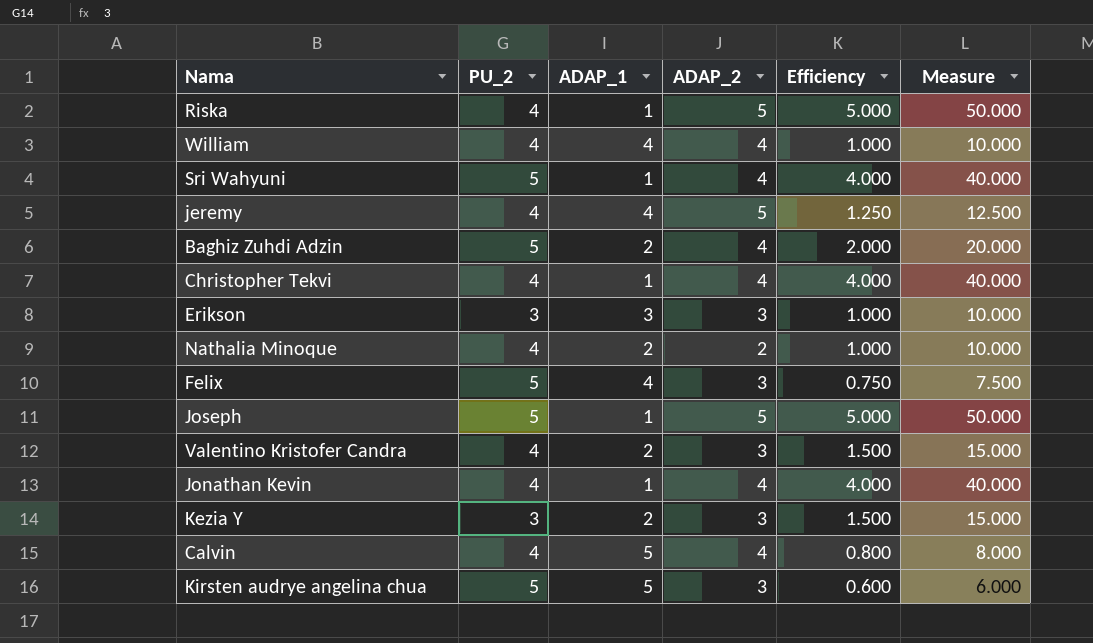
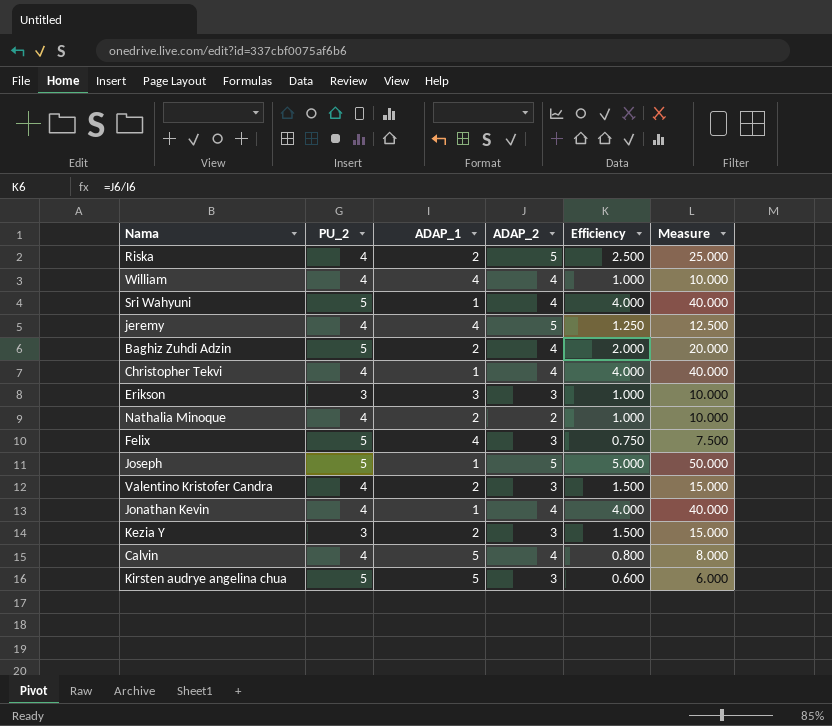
Riska | ADAP_1: 1 -> 2
Riska | Efficiency: 5.000 -> 2.500
Riska | Measure: 50.000 -> 25.000

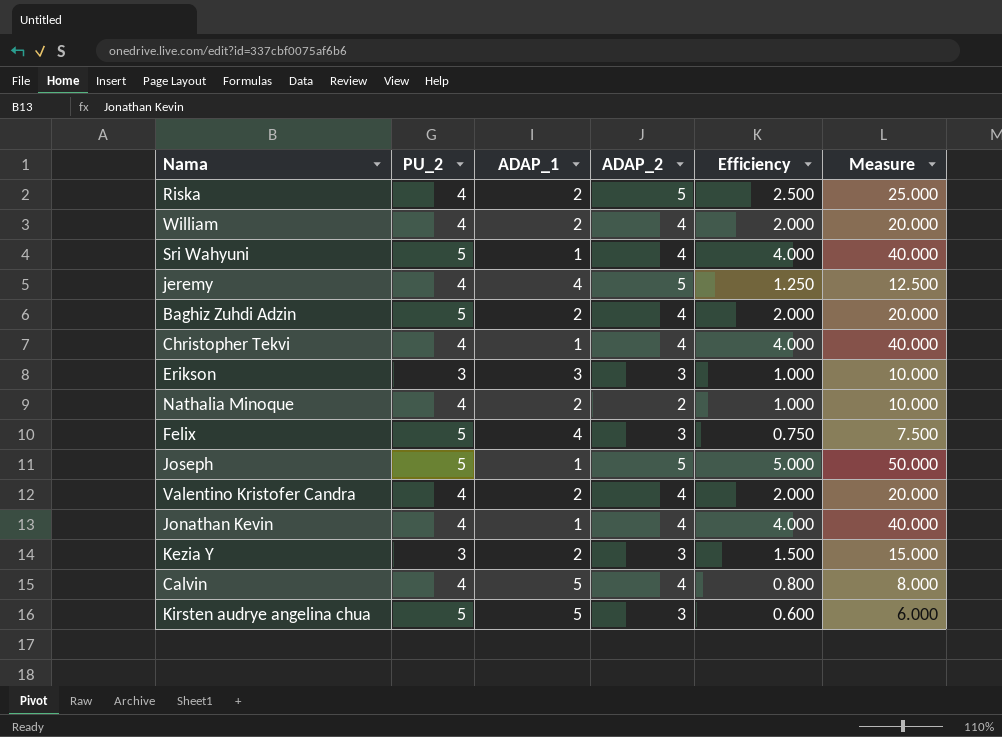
William | ADAP_1: 4 -> 2
William | Efficiency: 1.000 -> 2.000
William | Measure: 10.000 -> 20.000
Valentino Kristofer Candra | ADAP_2: 3 -> 4
Valentino Kristofer Candra | Efficiency: 1.500 -> 2.000
Valentino Kristofer Candra | Measure: 15.000 -> 20.000

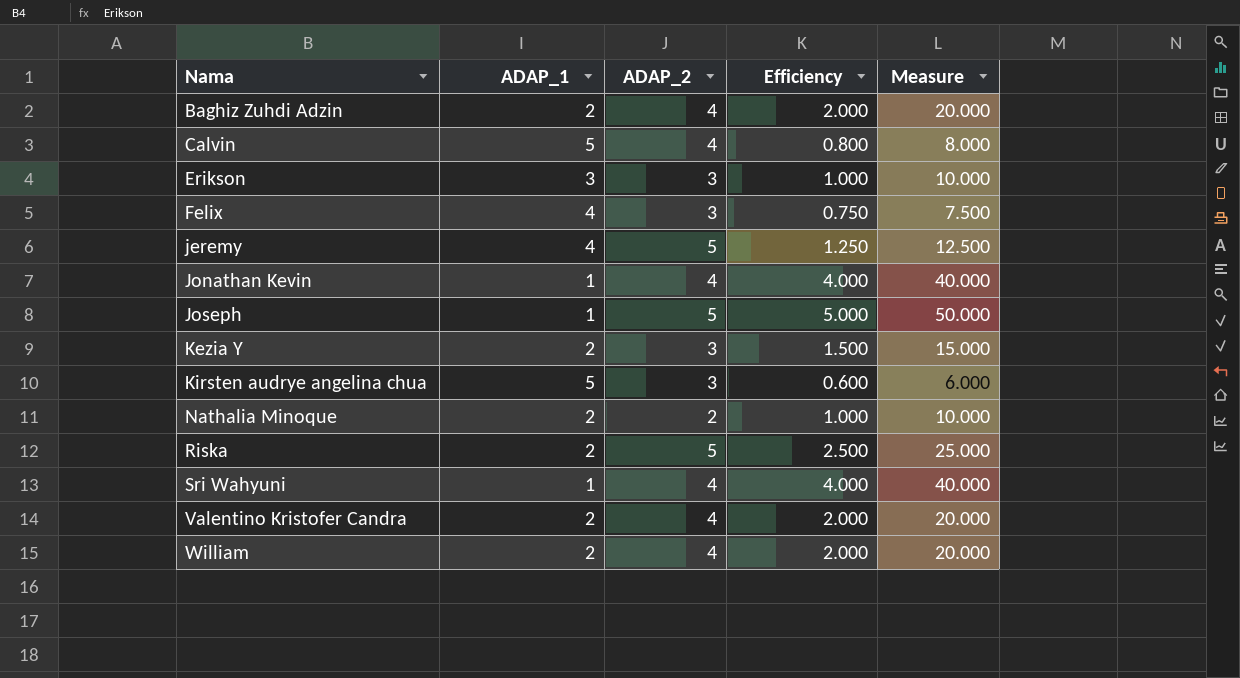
row order: none -> Nama ascending
column PU_2 | position: 2 -> none
row Christopher Tekvi: 4 | 1 | 4 | 4.000 | 40.000 -> none

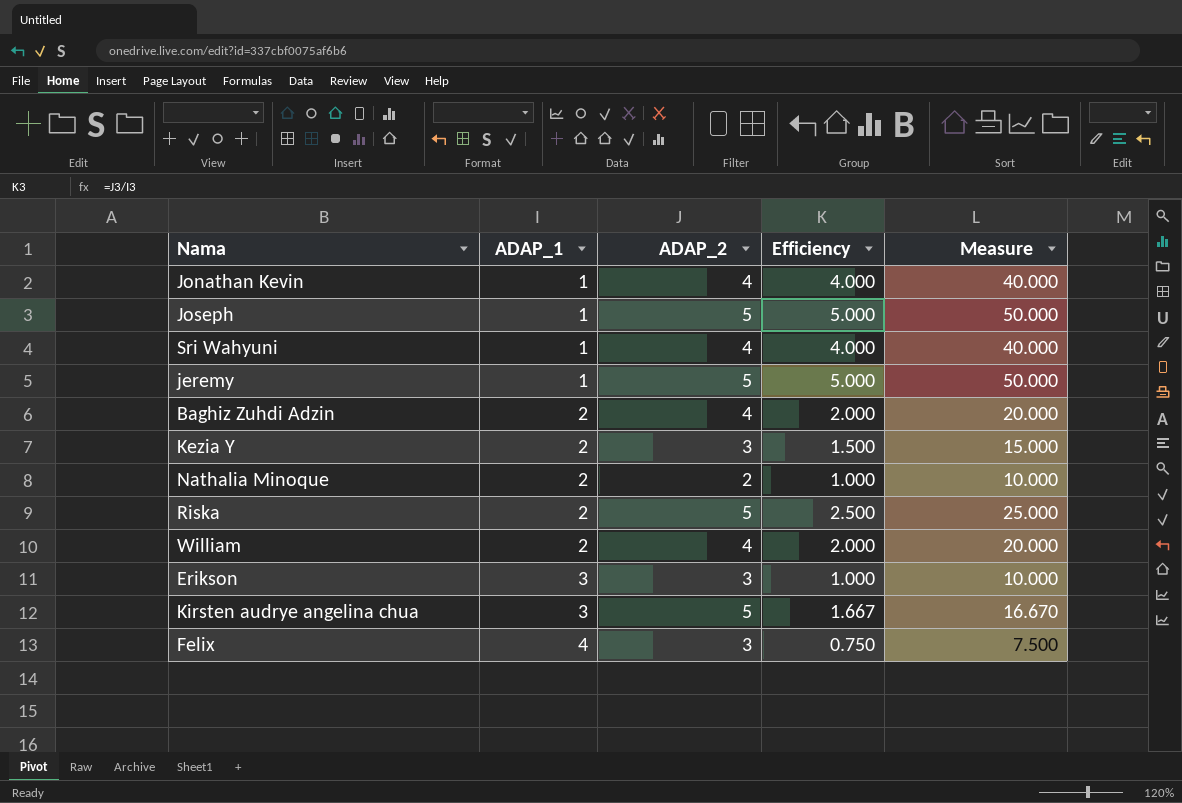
row order: Nama ascending -> ADAP_1 ascending
row Calvin: 5 | 4 | 0.800 | 8.000 -> none
row Valentino Kristofer Candra: 2 | 4 | 2.000 | 20.000 -> none
jeremy | ADAP_1: 4 -> 1
jeremy | Efficiency: 1.250 -> 5.000
jeremy | Measure: 12.500 -> 50.000
Kirsten audrye angelina chua | ADAP_1: 5 -> 3
Kirsten audrye angelina chua | ADAP_2: 3 -> 5
Kirsten audrye angelina chua | Efficiency: 0.600 -> 1.667
Kirsten audrye angelina chua | Measure: 6.000 -> 16.670

